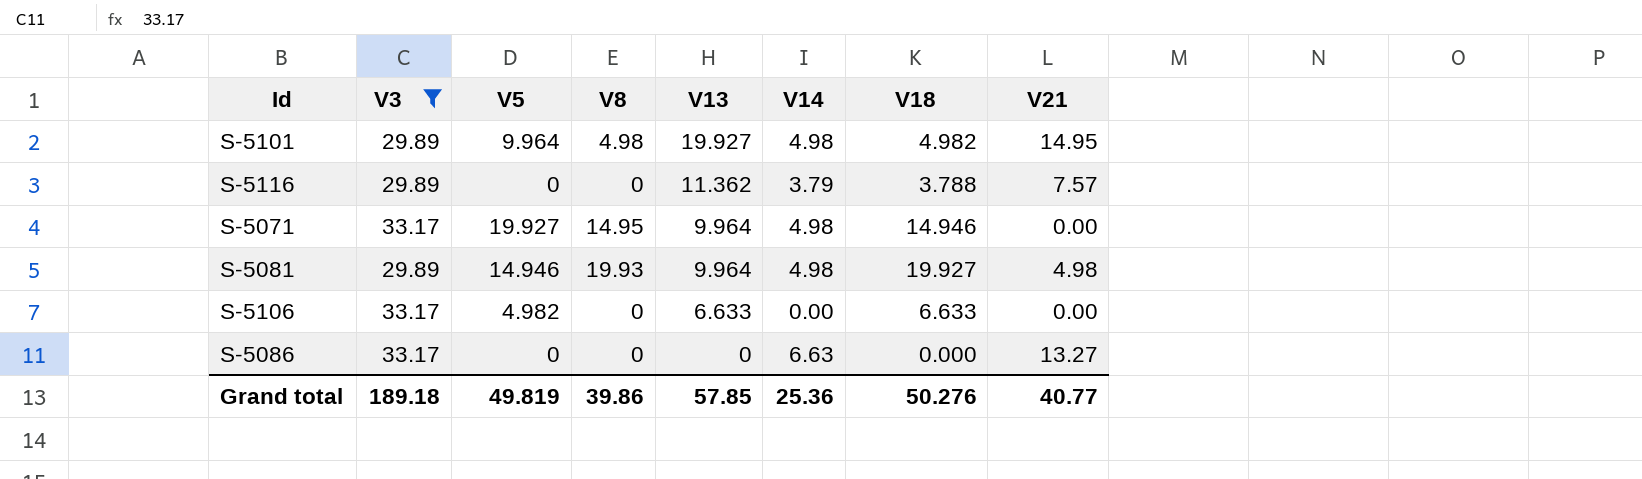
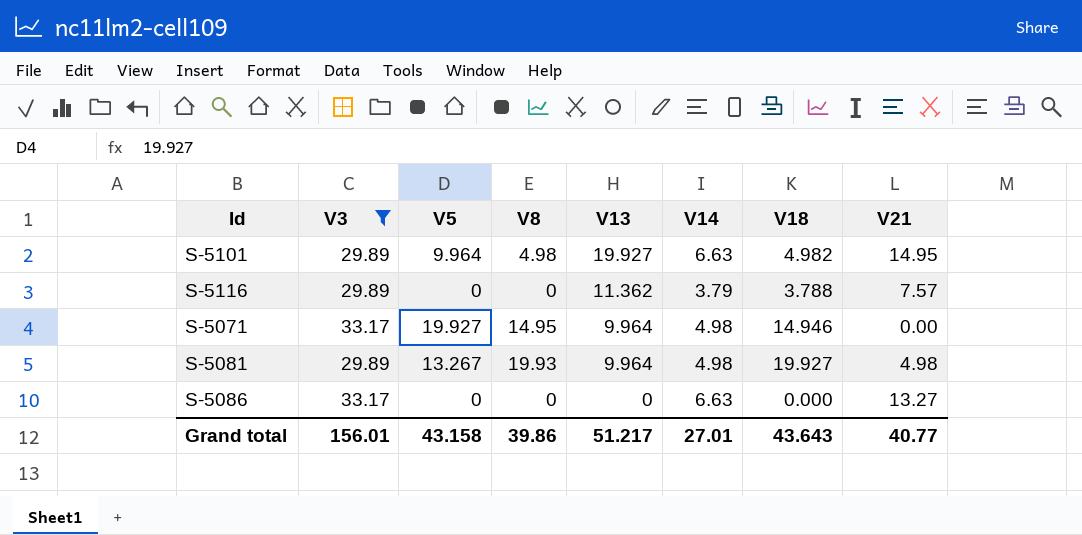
row S-5106: 33.17 | 4.982 | 0 | 6.633 | 0.00 | 6.633 | 0.00 -> none
S-5101 | V14: 4.98 -> 6.63
S-5081 | V5: 14.946 -> 13.267
Grand total | V3: 189.18 -> 156.01
Grand total | V5: 49.819 -> 43.158
Grand total | V13: 57.85 -> 51.217
Grand total | V14: 25.36 -> 27.01
Grand total | V18: 50.276 -> 43.643

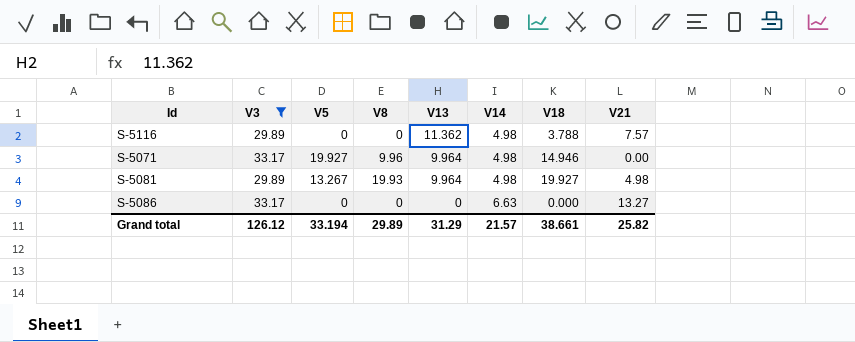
row S-5101: 29.89 | 9.964 | 4.98 | 19.927 | 6.63 | 4.982 | 14.95 -> none
S-5116 | V14: 3.79 -> 4.98
S-5071 | V8: 14.95 -> 9.96
Grand total | V3: 156.01 -> 126.12
Grand total | V5: 43.158 -> 33.194
Grand total | V8: 39.86 -> 29.89
Grand total | V13: 51.217 -> 31.29
Grand total | V14: 27.01 -> 21.57
Grand total | V18: 43.643 -> 38.661
Grand total | V21: 40.77 -> 25.82

